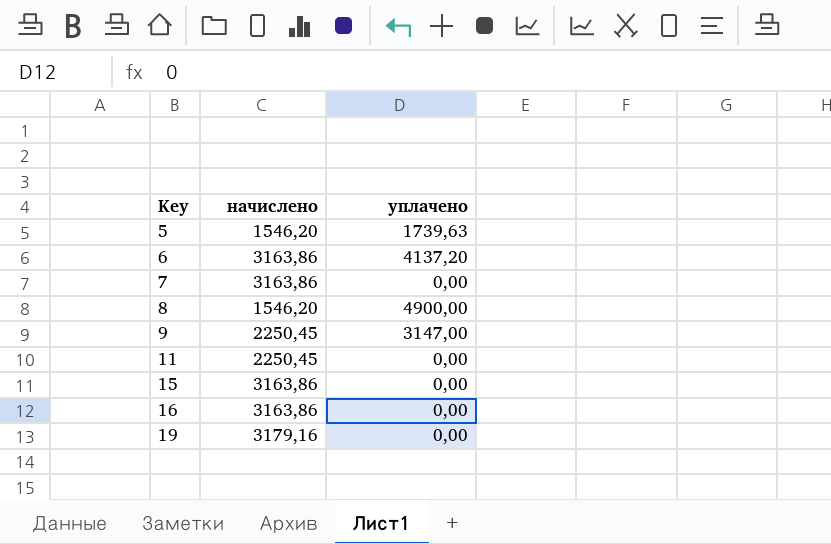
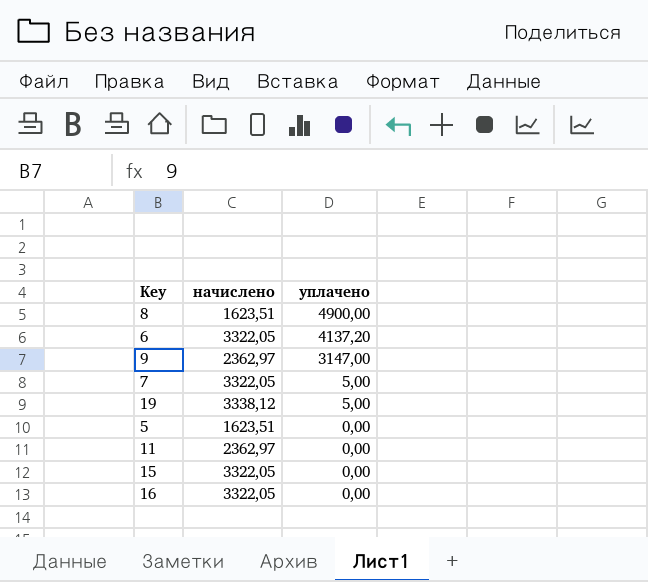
row order: Key ascending -> уплачено descending
8 | начислено: 1546,20 -> 1623,51
6 | начислено: 3163,86 -> 3322,05
9 | начислено: 2250,45 -> 2362,97
7 | начислено: 3163,86 -> 3322,05
7 | уплачено: 0,00 -> 5,00
19 | начислено: 3179,16 -> 3338,12
19 | уплачено: 0,00 -> 5,00
5 | начислено: 1546,20 -> 1623,51
5 | уплачено: 1739,63 -> 0,00
11 | начислено: 2250,45 -> 2362,97
15 | начислено: 3163,86 -> 3322,05
16 | начислено: 3163,86 -> 3322,05

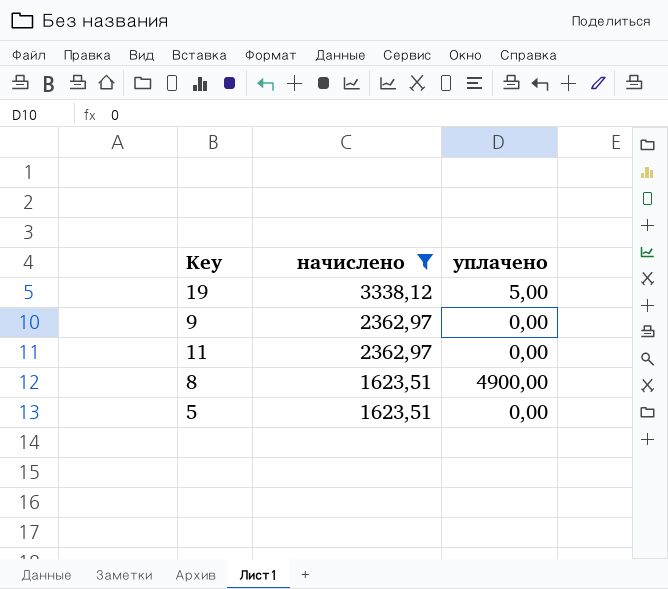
filter: none -> начислено != 3322,05
row order: уплачено descending -> начислено descending
9 | уплачено: 3147,00 -> 0,00

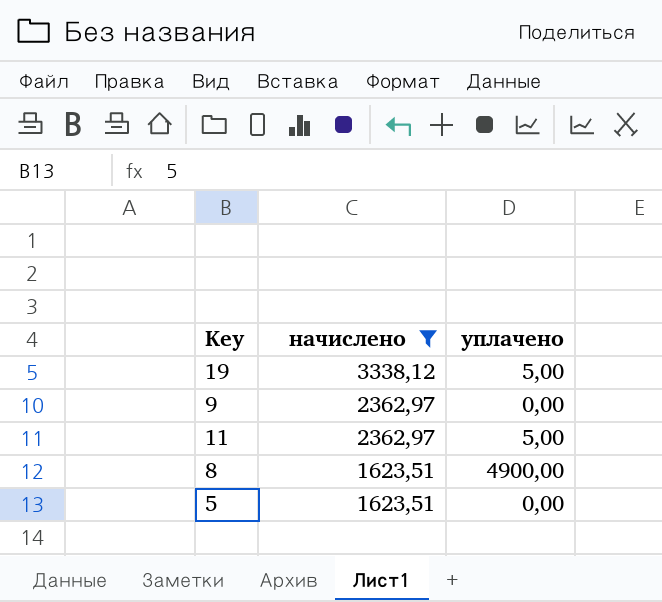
11 | уплачено: 0,00 -> 5,00

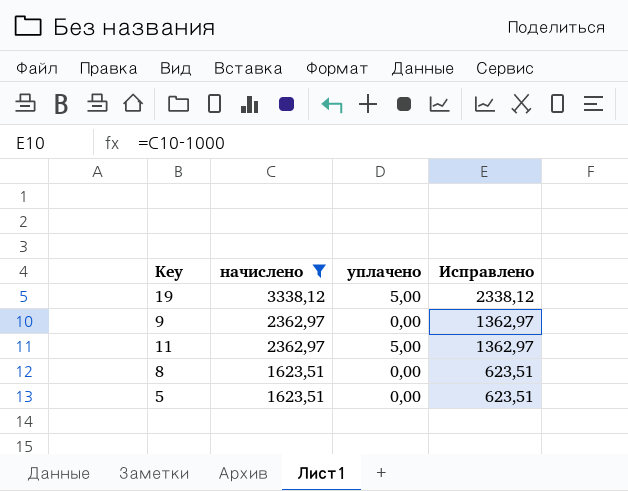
column Исправлено | formula: none -> [начислено] - 1000
8 | уплачено: 4900,00 -> 0,00

